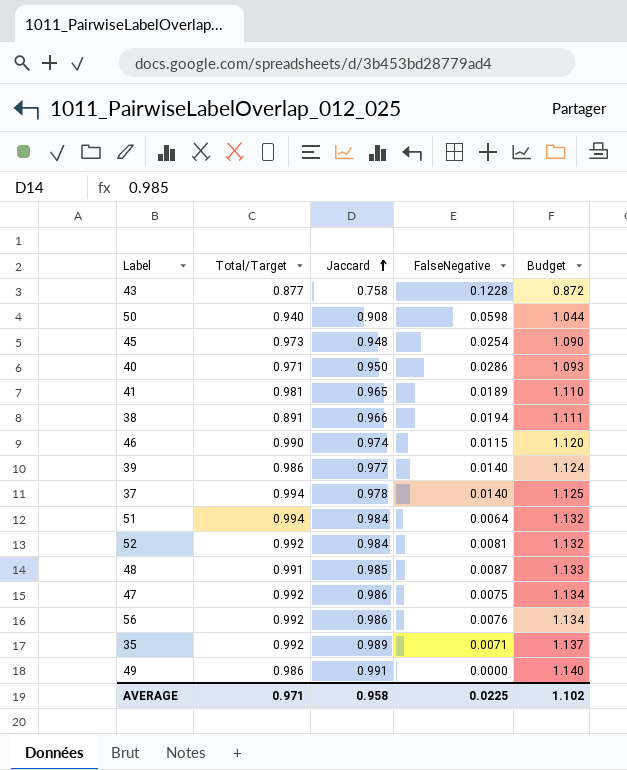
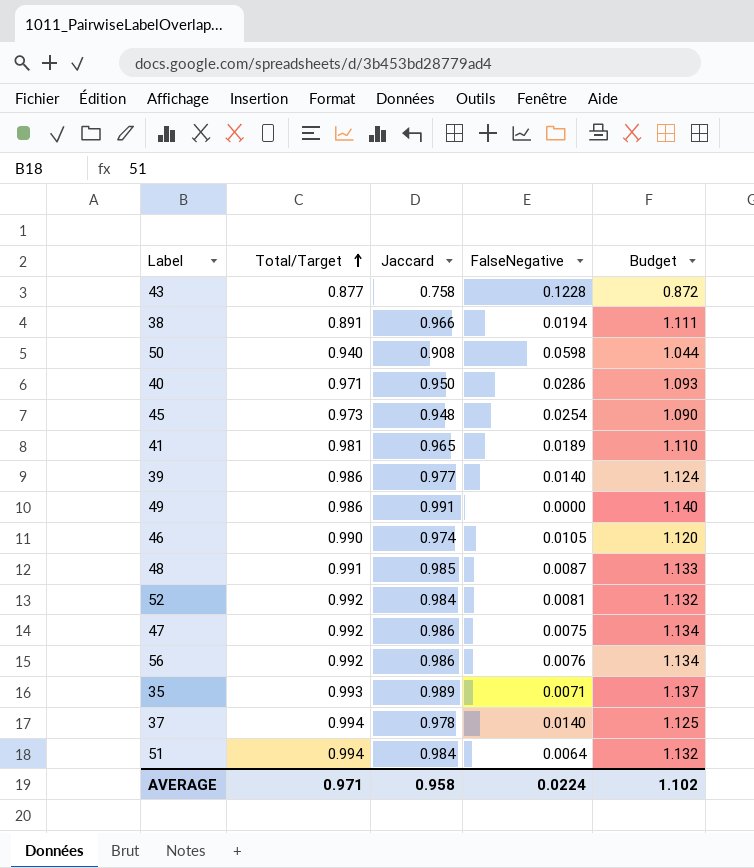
row order: Jaccard ascending -> Total/Target ascending
46 | FalseNegative: 0.0115 -> 0.0105
35 | Total/Target: 0.992 -> 0.993
AVERAGE | FalseNegative: 0.0225 -> 0.0224

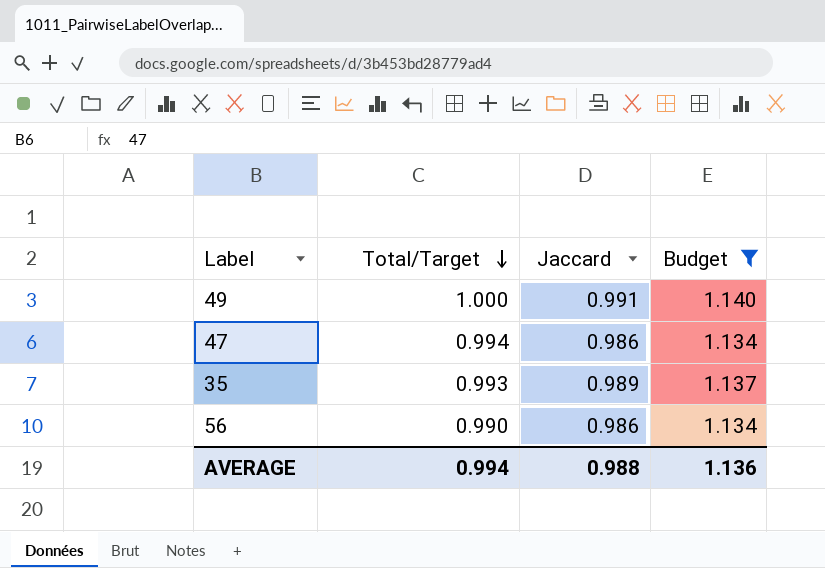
filter: none -> Budget >= 1.134
row order: Total/Target ascending -> Total/Target descending
column FalseNegative | position: 4 -> none
49 | Total/Target: 0.986 -> 1.000
47 | Total/Target: 0.992 -> 0.994
56 | Total/Target: 0.992 -> 0.990
AVERAGE | Total/Target: 0.971 -> 0.994
AVERAGE | Jaccard: 0.958 -> 0.988
AVERAGE | Budget: 1.102 -> 1.136

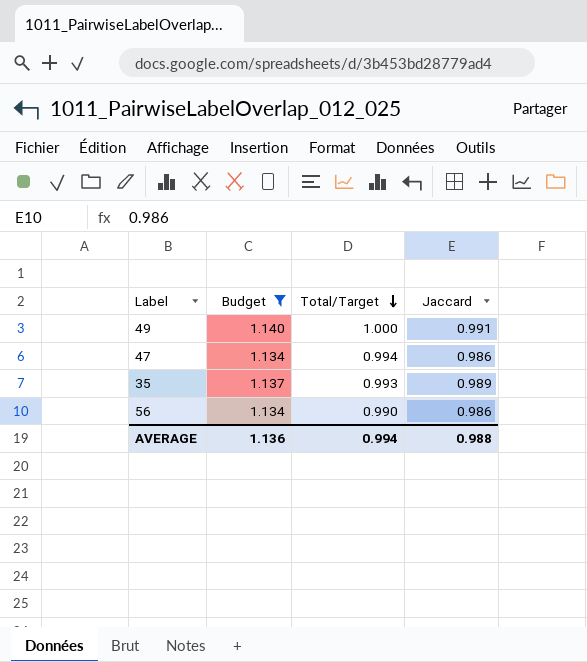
column Budget | position: 4 -> 2

